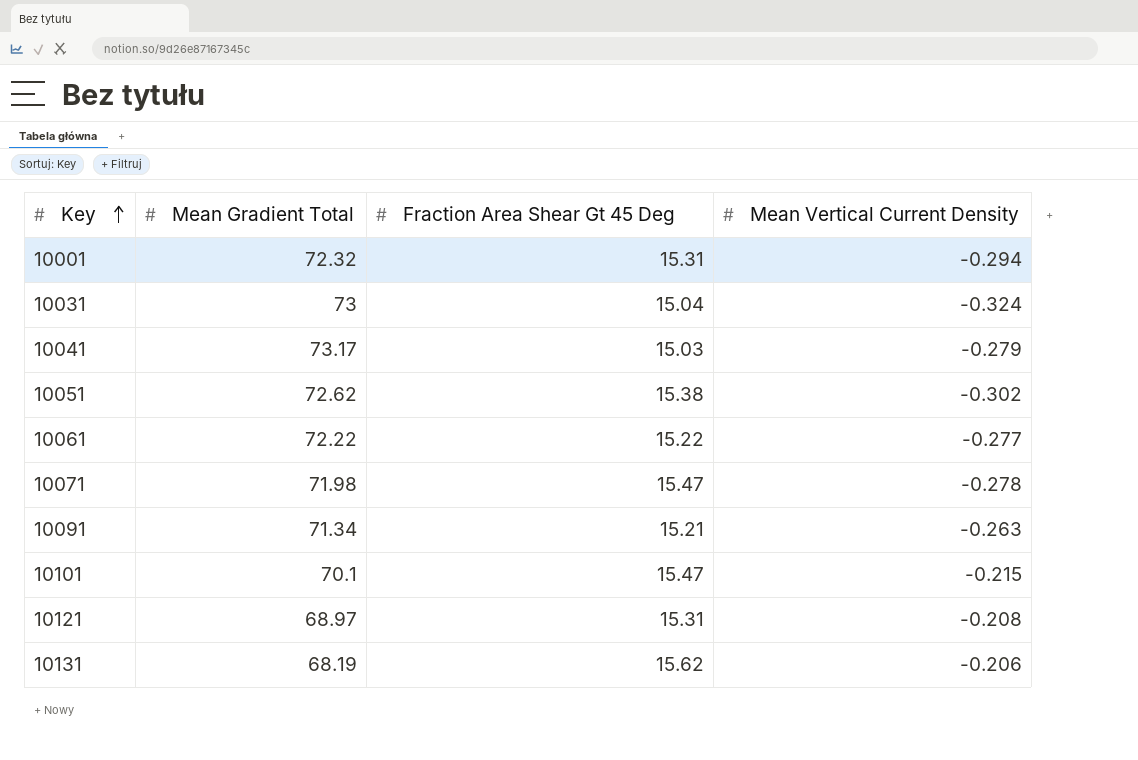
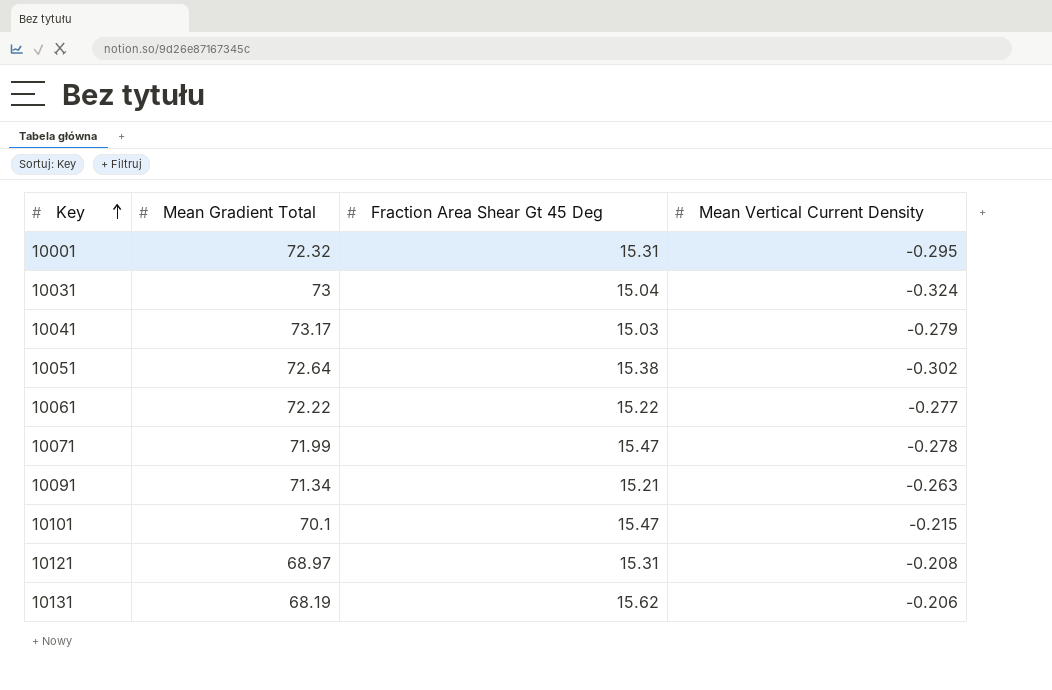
10001 | Mean Vertical Current Density: -0.294 -> -0.295
10051 | Mean Gradient Total: 72.62 -> 72.64
10071 | Mean Gradient Total: 71.98 -> 71.99

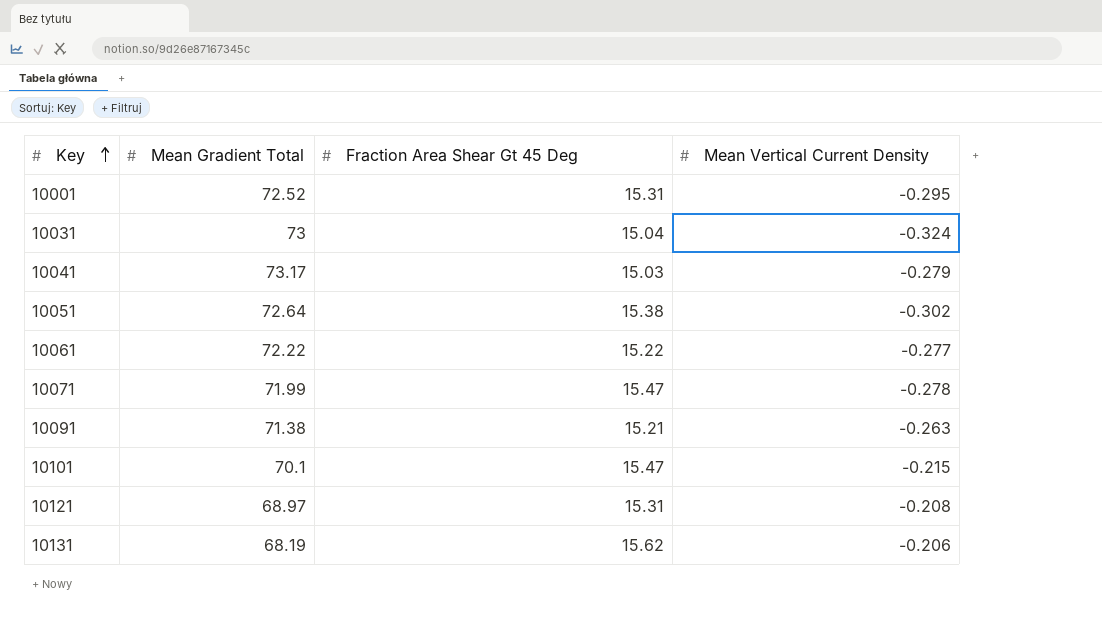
10001 | Mean Gradient Total: 72.32 -> 72.52
10091 | Mean Gradient Total: 71.34 -> 71.38

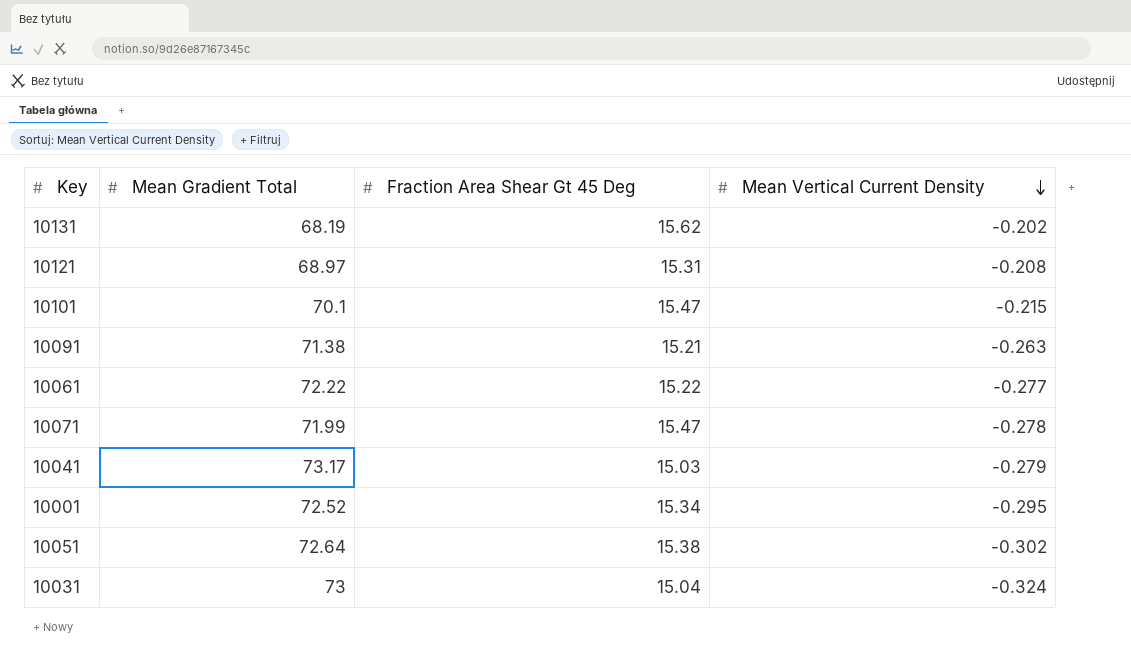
row order: Key ascending -> Mean Vertical Current Density descending
10131 | Mean Vertical Current Density: -0.206 -> -0.202
10001 | Fraction Area Shear Gt 45 Deg: 15.31 -> 15.34

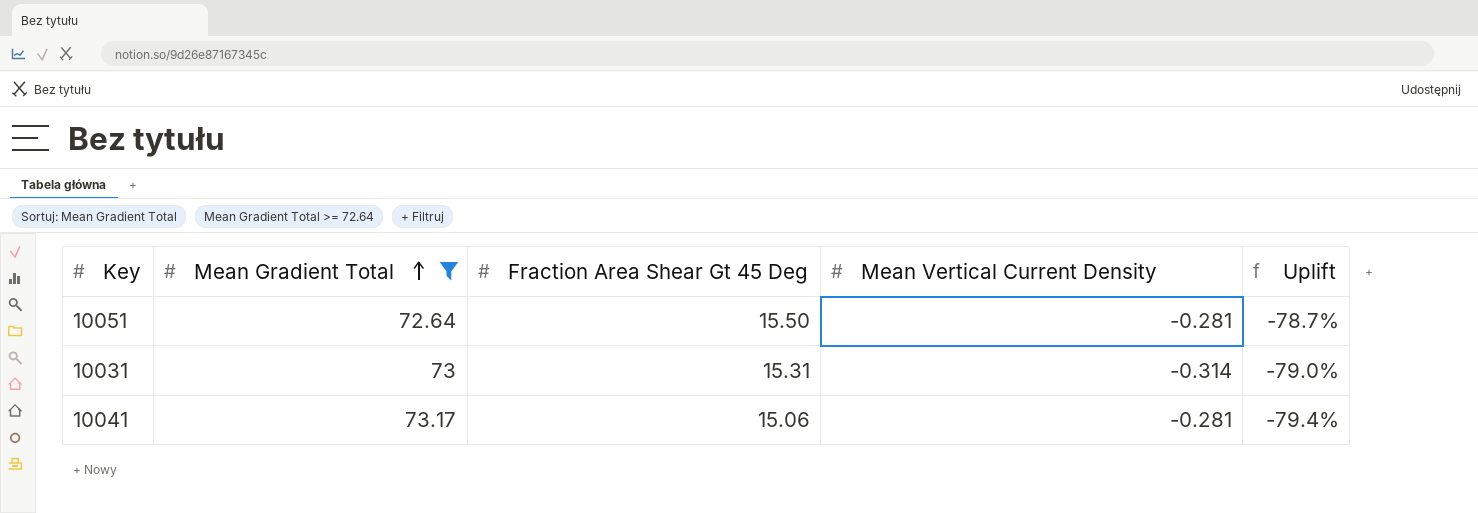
filter: none -> Mean Gradient Total >= 72.64
row order: Mean Vertical Current Density descending -> Mean Gradient Total ascending
column Uplift | formula: none -> ([Fraction Area Shear Gt 45 Deg] - [Mean Gradient Total]) / [Mean Gradient Total]
10051 | Fraction Area Shear Gt 45 Deg: 15.38 -> 15.50
10051 | Mean Vertical Current Density: -0.302 -> -0.281
10031 | Fraction Area Shear Gt 45 Deg: 15.04 -> 15.31
10031 | Mean Vertical Current Density: -0.324 -> -0.314
10041 | Fraction Area Shear Gt 45 Deg: 15.03 -> 15.06
10041 | Mean Vertical Current Density: -0.279 -> -0.281

